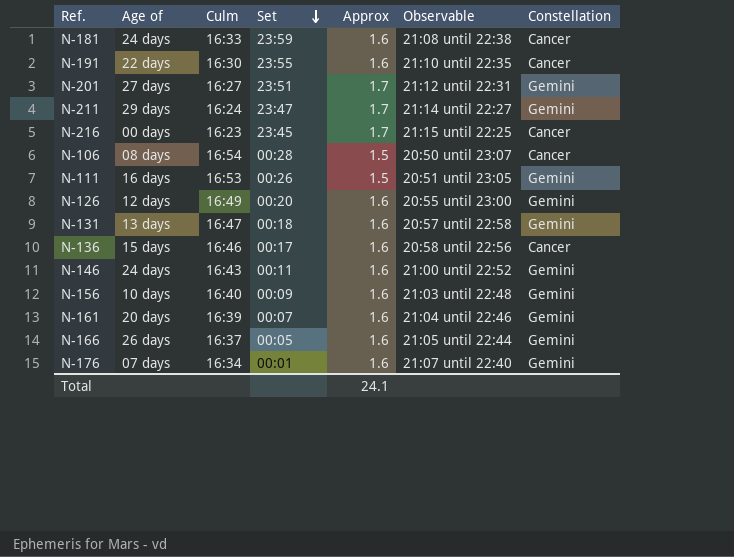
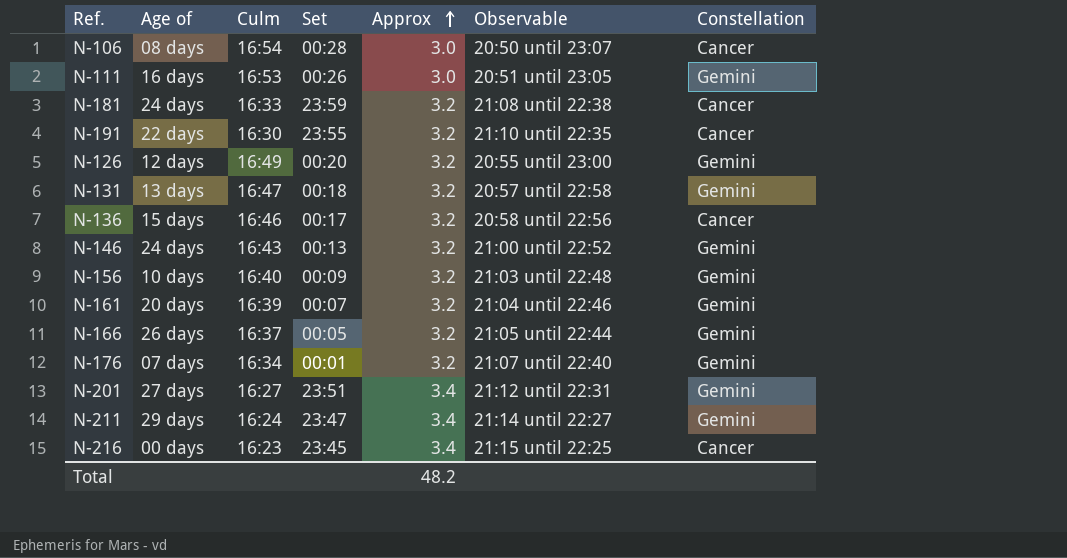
row order: Set descending -> Approx ascending
N-106 | Approx: 1.5 -> 3.0
N-111 | Approx: 1.5 -> 3.0
N-181 | Approx: 1.6 -> 3.2
N-191 | Approx: 1.6 -> 3.2
N-126 | Approx: 1.6 -> 3.2
N-131 | Approx: 1.6 -> 3.2
N-136 | Approx: 1.6 -> 3.2
N-146 | Set: 00:11 -> 00:13
N-146 | Approx: 1.6 -> 3.2
N-156 | Approx: 1.6 -> 3.2
N-161 | Approx: 1.6 -> 3.2
N-166 | Approx: 1.6 -> 3.2
N-176 | Approx: 1.6 -> 3.2
N-201 | Approx: 1.7 -> 3.4
N-211 | Approx: 1.7 -> 3.4
N-216 | Approx: 1.7 -> 3.4
Total | Approx: 24.1 -> 48.2

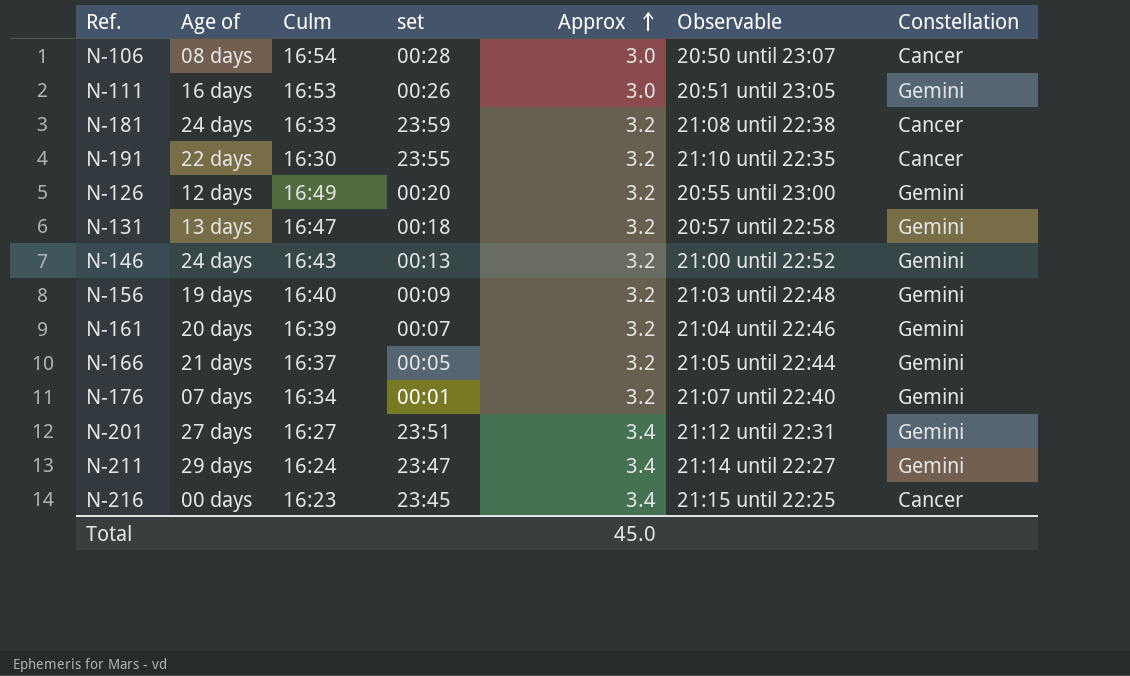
column name: Set -> set
row N-136: 15 days | 16:46 | 00:17 | 3.2 | 20:58 until 22:56 | Cancer -> none
N-156 | Age of: 10 days -> 19 days
N-166 | Age of: 26 days -> 21 days
Total | Approx: 48.2 -> 45.0

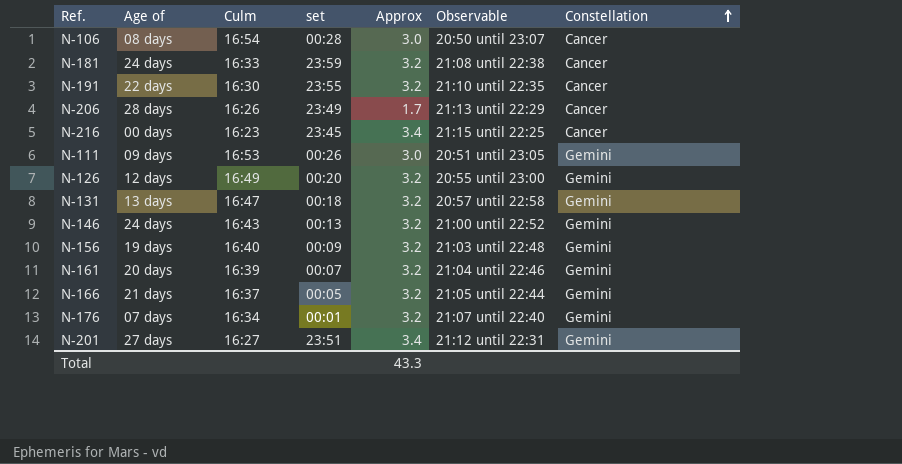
row order: Approx ascending -> Constellation ascending
row N-211: 29 days | 16:24 | 23:47 | 3.4 | 21:14 until 22:27 | Gemini -> none
row N-206: none -> 28 days | 16:26 | 23:49 | 1.7 | 21:13 until 22:29 | Cancer
N-111 | Age of: 16 days -> 09 days
Total | Approx: 45.0 -> 43.3

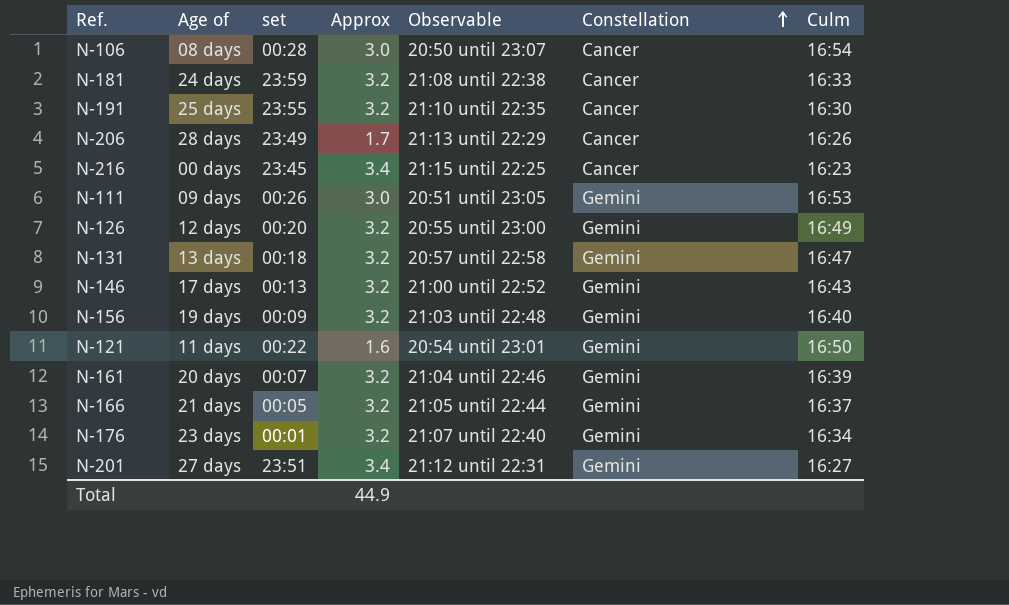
column Culm | position: 3 -> 7
N-191 | Age of: 22 days -> 25 days
N-146 | Age of: 24 days -> 17 days
row N-121: none -> 11 days | 00:22 | 1.6 | 20:54 until 23:01 | Gemini | 16:50
N-176 | Age of: 07 days -> 23 days
Total | Approx: 43.3 -> 44.9

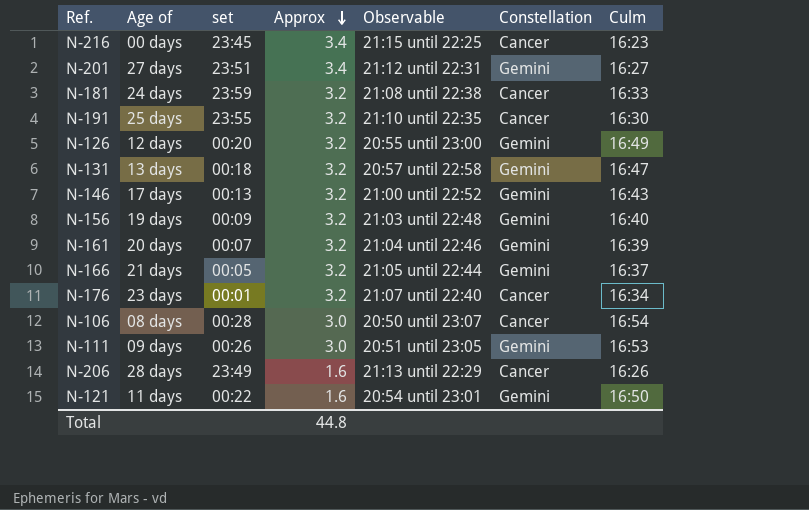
row order: Constellation ascending -> Approx descending
N-176 | Constellation: Gemini -> Cancer
N-206 | Approx: 1.7 -> 1.6
Total | Approx: 44.9 -> 44.8

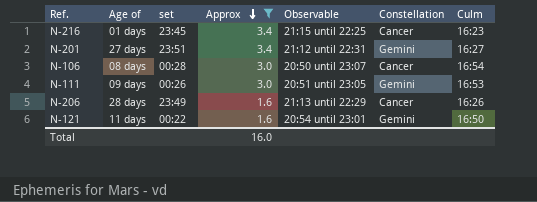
filter: none -> Approx != 3.2
N-216 | Age of: 00 days -> 01 days
Total | Approx: 44.8 -> 16.0

